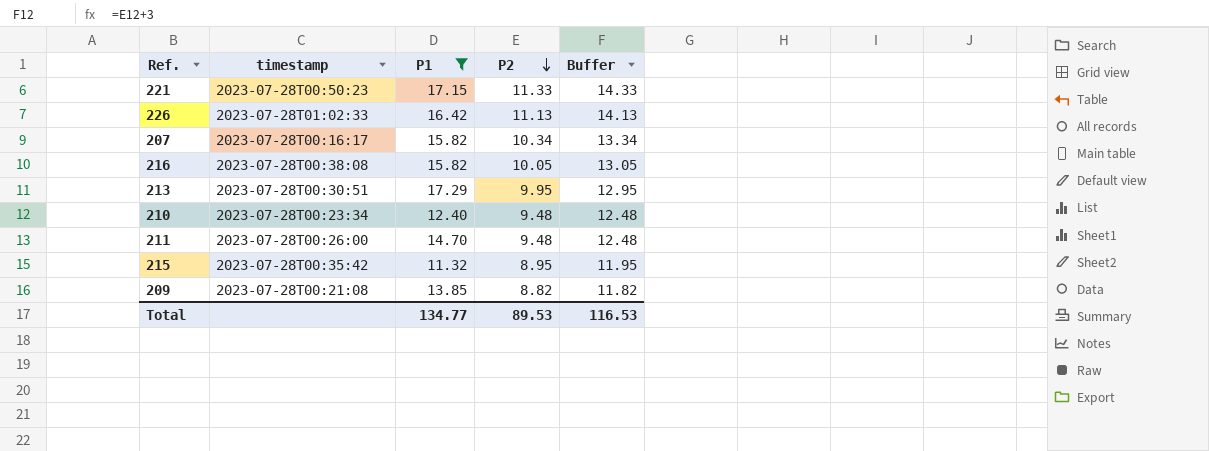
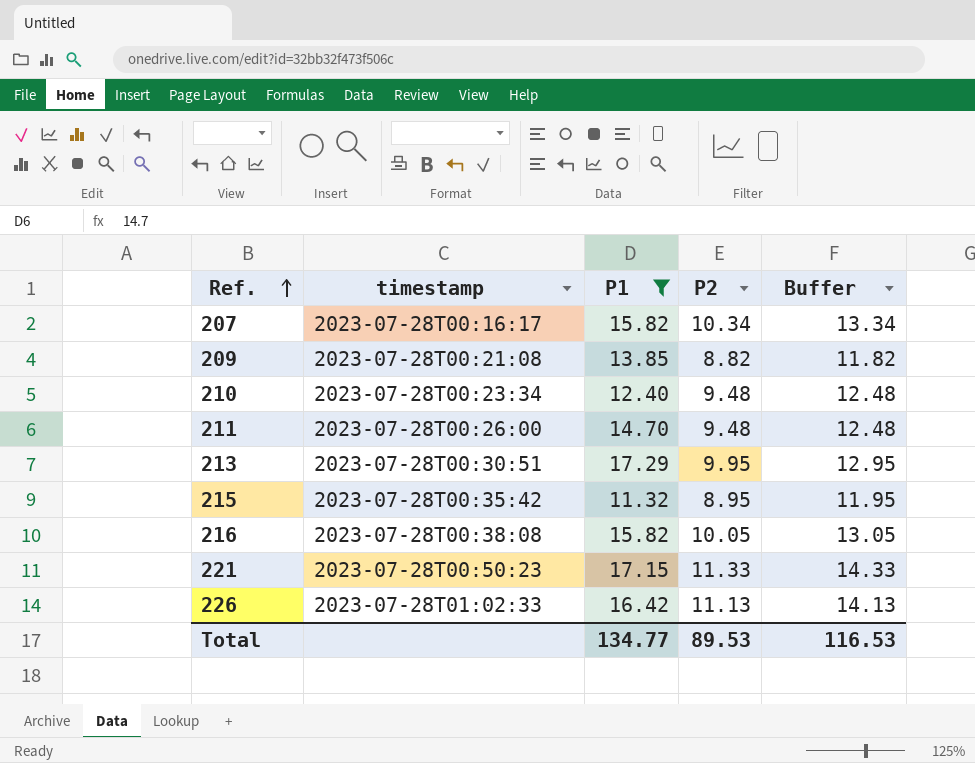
row order: P2 descending -> Ref. ascending

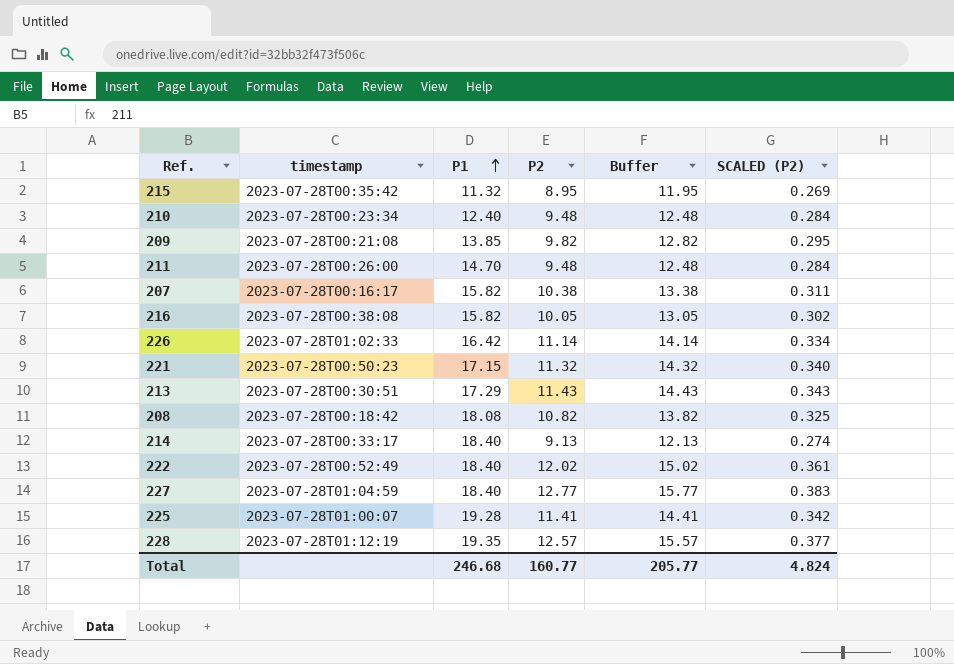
filter: P1 <= 17.29 -> none
row order: Ref. ascending -> P1 ascending
column SCALED (P2) | formula: none -> [P2] * 0.03
209 | P2: 8.82 -> 9.82
209 | Buffer: 11.82 -> 12.82
207 | P2: 10.34 -> 10.38
207 | Buffer: 13.34 -> 13.38
226 | P2: 11.13 -> 11.14
226 | Buffer: 14.13 -> 14.14
221 | P2: 11.33 -> 11.32
221 | Buffer: 14.33 -> 14.32
213 | P2: 9.95 -> 11.43
213 | Buffer: 12.95 -> 14.43
Total | P1: 134.77 -> 246.68
Total | P2: 89.53 -> 160.77
Total | Buffer: 116.53 -> 205.77

